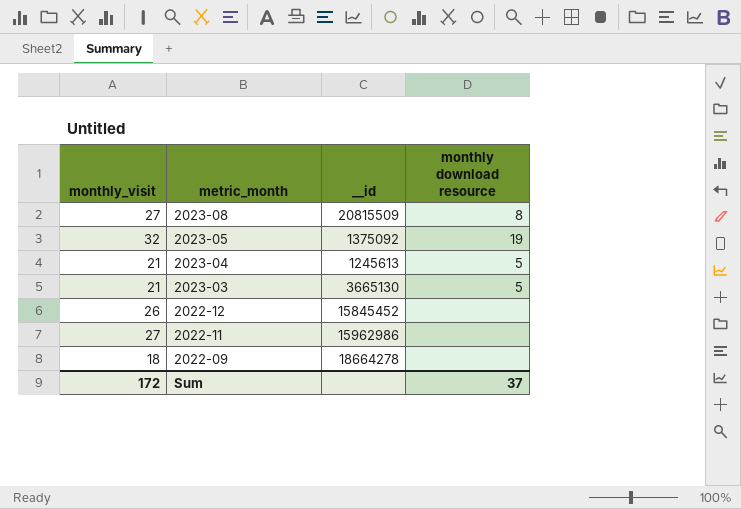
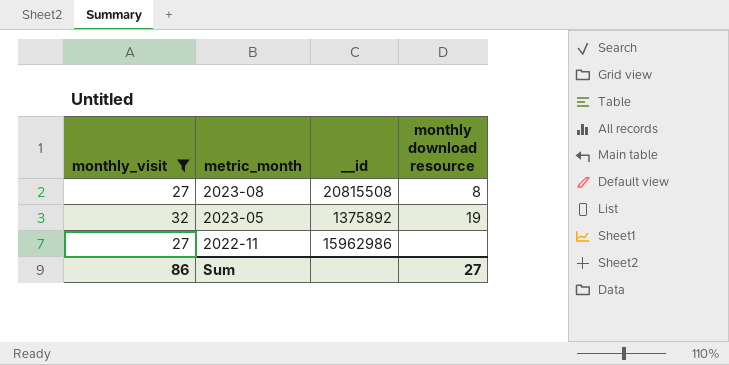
filter: none -> monthly_visit >= 27
2023-08 | __id: 20815509 -> 20815508
2023-05 | __id: 1375092 -> 1375892
Sum | monthly_visit: 172 -> 86
Sum | monthly download resource: 37 -> 27

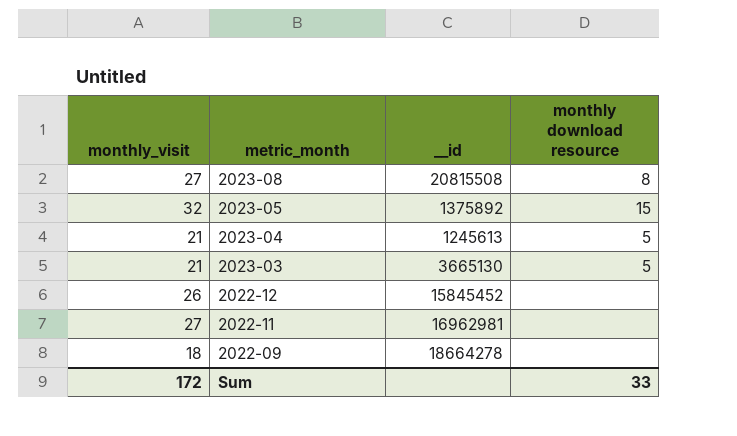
filter: monthly_visit >= 27 -> none
2023-05 | monthly download resource: 19 -> 15
2022-11 | __id: 15962986 -> 16962981
Sum | monthly_visit: 86 -> 172
Sum | monthly download resource: 27 -> 33

